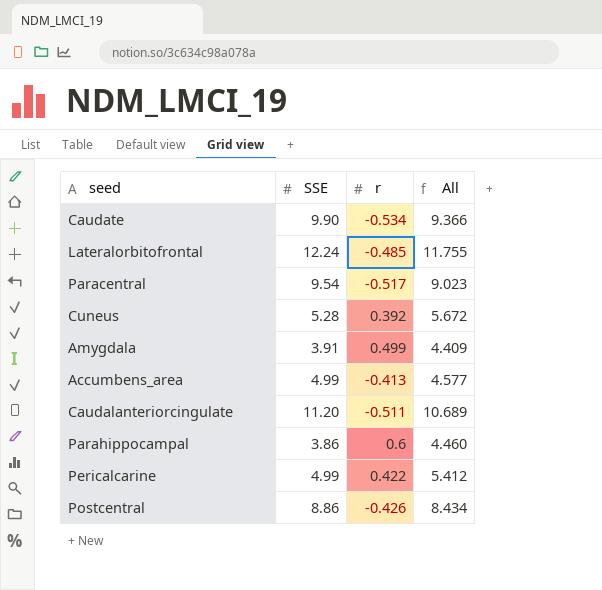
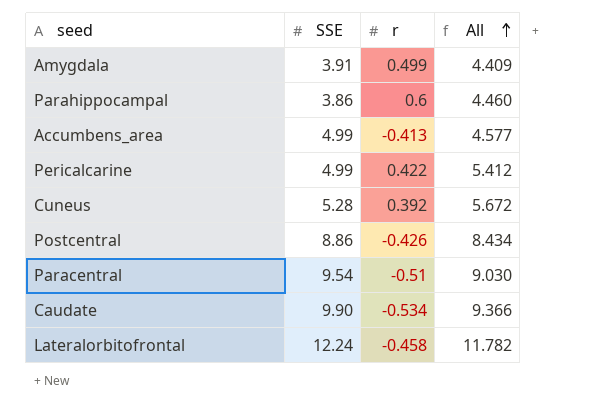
row order: none -> All ascending
row Caudalanteriorcingulate: 11.20 | -0.511 | 10.689 -> none
Paracentral | r: -0.517 -> -0.51
Paracentral | All: 9.023 -> 9.030
Lateralorbitofrontal | r: -0.485 -> -0.458
Lateralorbitofrontal | All: 11.755 -> 11.782

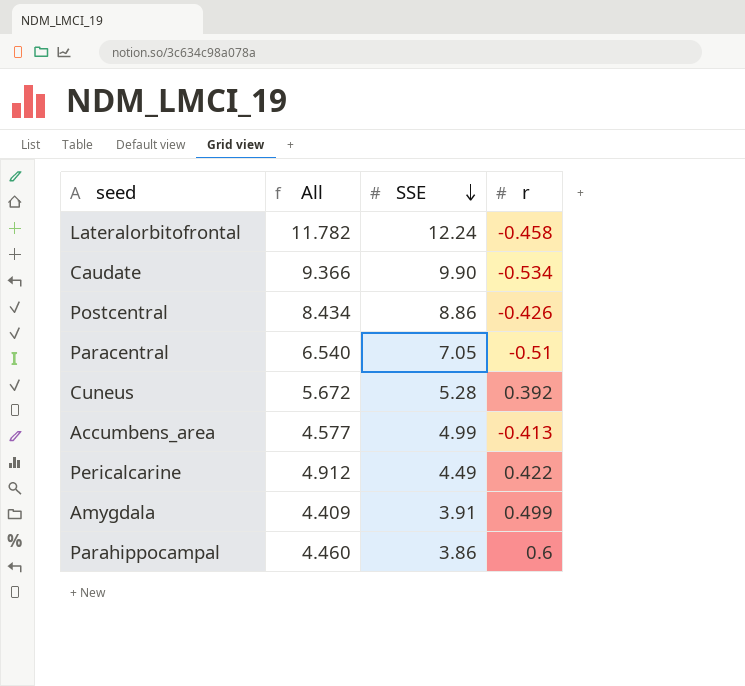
row order: All ascending -> SSE descending
column All | position: 4 -> 2
Paracentral | All: 9.030 -> 6.540
Paracentral | SSE: 9.54 -> 7.05
Pericalcarine | All: 5.412 -> 4.912
Pericalcarine | SSE: 4.99 -> 4.49

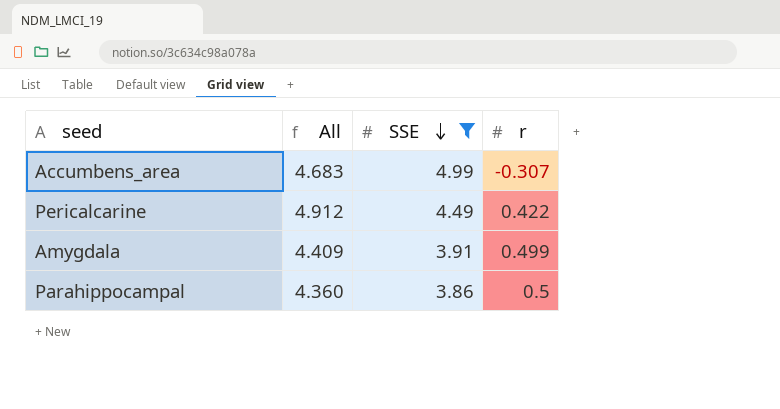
filter: none -> SSE <= 4.99
Accumbens_area | All: 4.577 -> 4.683
Accumbens_area | r: -0.413 -> -0.307
Parahippocampal | All: 4.460 -> 4.360
Parahippocampal | r: 0.6 -> 0.5

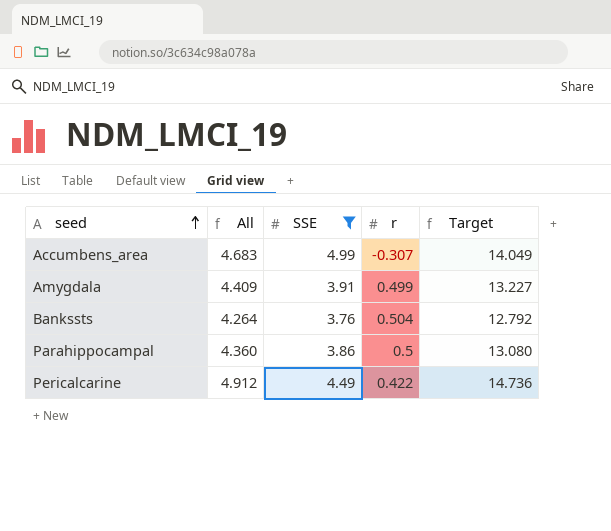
row order: SSE descending -> seed ascending
column Target | formula: none -> [All] * 3
row Bankssts: none -> 4.264 | 3.76 | 0.504 | 12.792

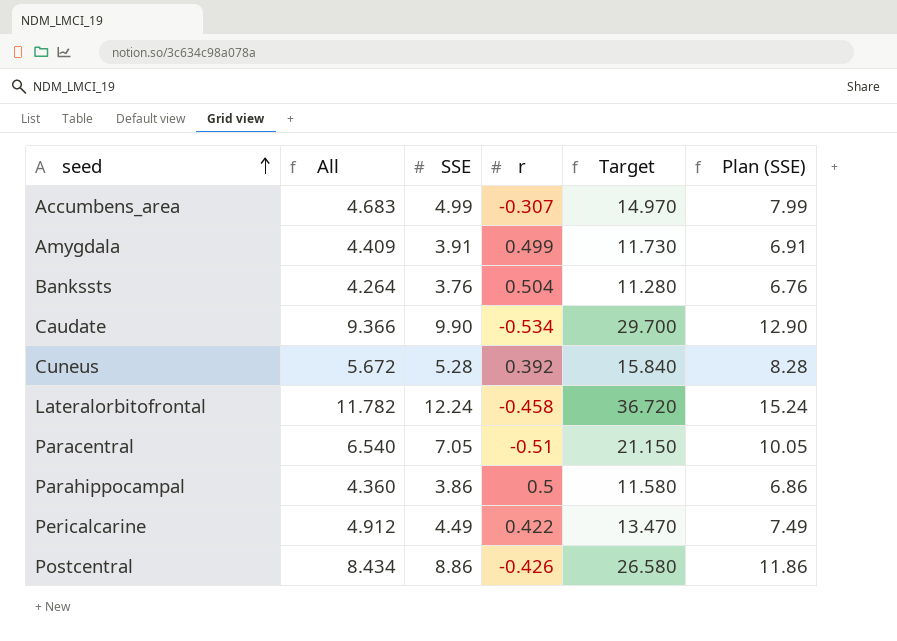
filter: SSE <= 4.99 -> none
column Target | formula: [All] * 3 -> [SSE] * 3
column Plan (SSE) | formula: none -> [SSE] + 3

